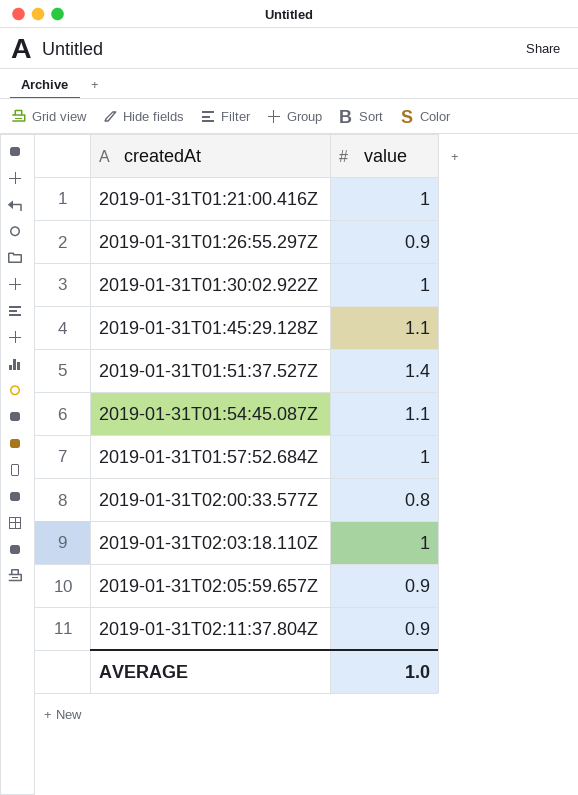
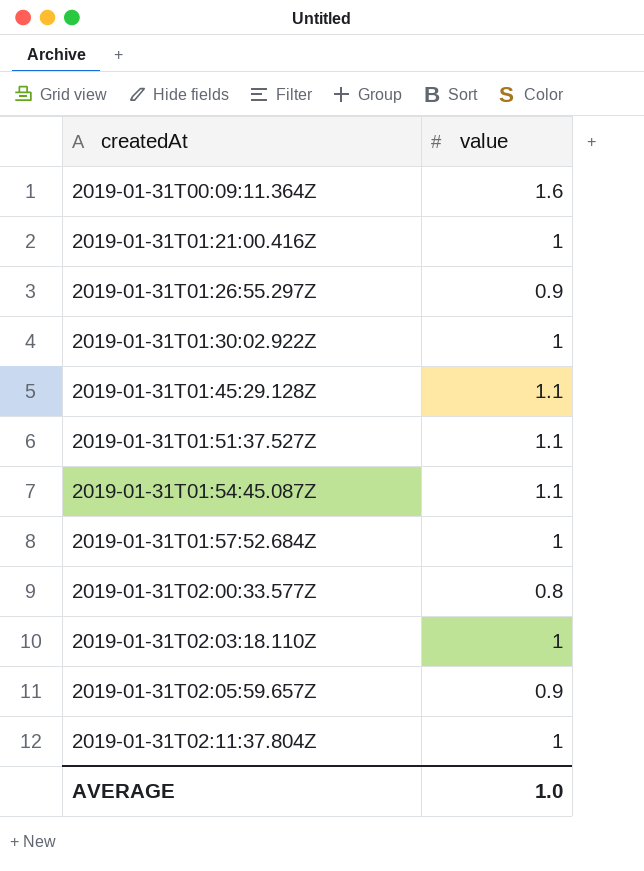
row 2019-01-31T00:09:11.364Z: none -> 1.6
2019-01-31T01:51:37.527Z | value: 1.4 -> 1.1
2019-01-31T02:11:37.804Z | value: 0.9 -> 1

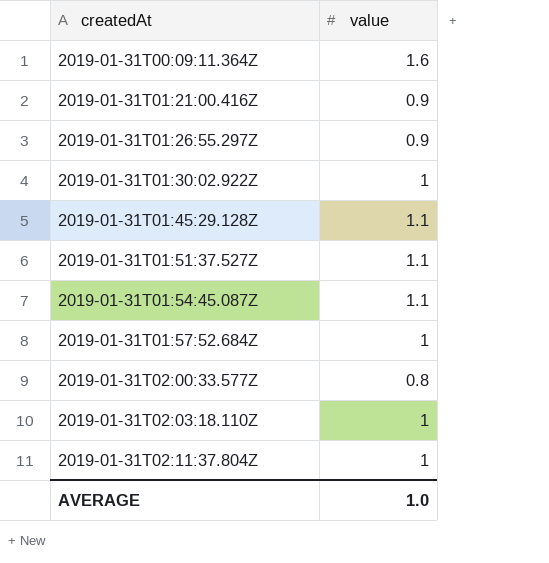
row 2019-01-31T02:05:59.657Z: 0.9 -> none
2019-01-31T01:21:00.416Z | value: 1 -> 0.9

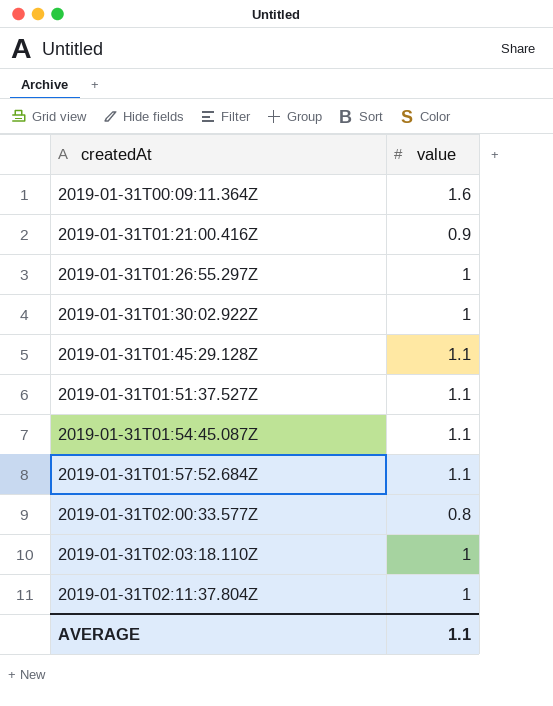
2019-01-31T01:26:55.297Z | value: 0.9 -> 1
2019-01-31T01:57:52.684Z | value: 1 -> 1.1
AVERAGE | value: 1.0 -> 1.1

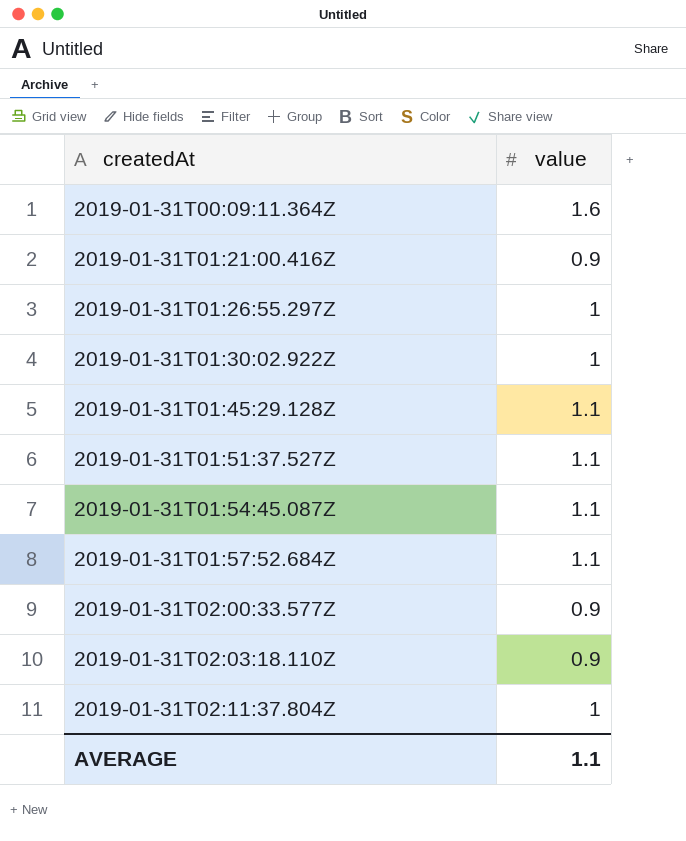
2019-01-31T02:00:33.577Z | value: 0.8 -> 0.9
2019-01-31T02:03:18.110Z | value: 1 -> 0.9

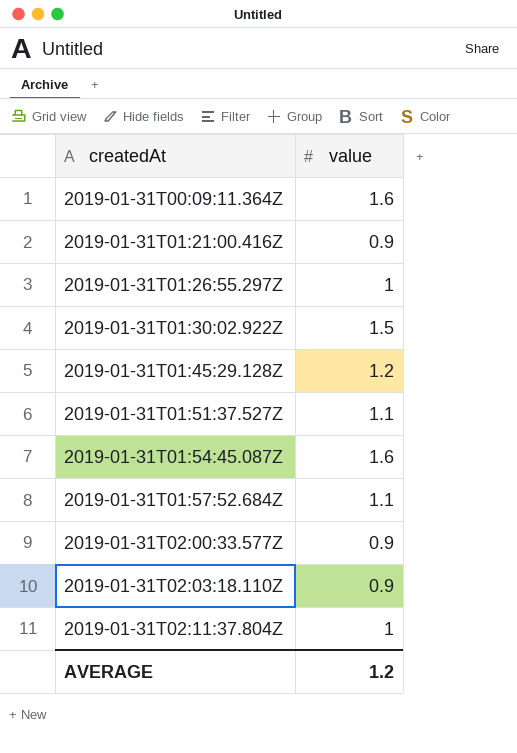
2019-01-31T01:30:02.922Z | value: 1 -> 1.5
2019-01-31T01:45:29.128Z | value: 1.1 -> 1.2
2019-01-31T01:54:45.087Z | value: 1.1 -> 1.6
AVERAGE | value: 1.1 -> 1.2

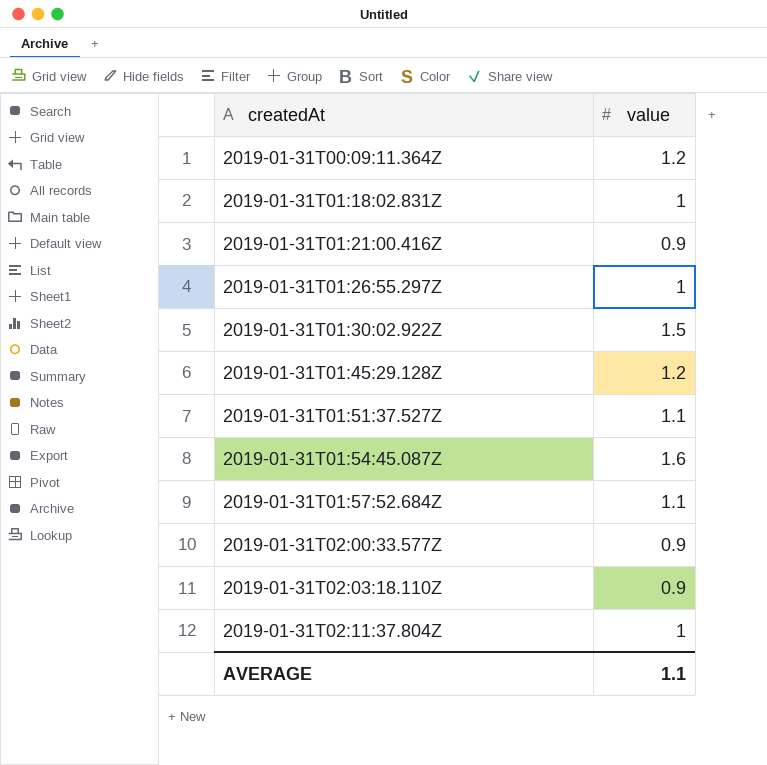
2019-01-31T00:09:11.364Z | value: 1.6 -> 1.2
row 2019-01-31T01:18:02.831Z: none -> 1
AVERAGE | value: 1.2 -> 1.1

